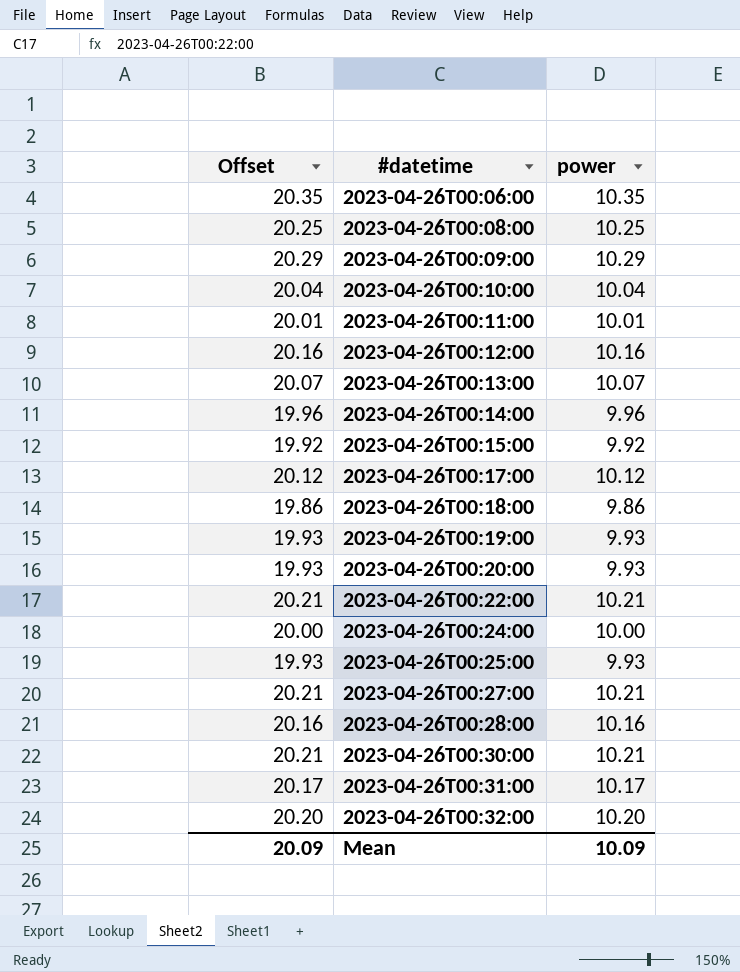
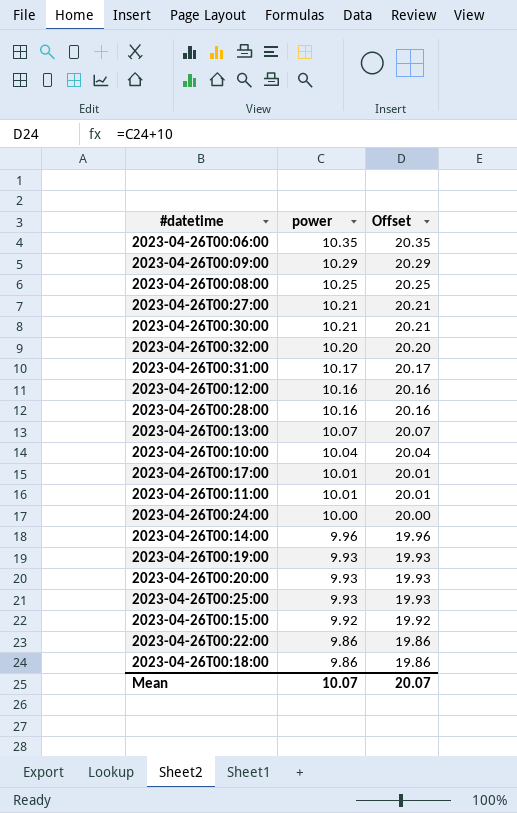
row order: #datetime ascending -> power descending
column Offset | position: 1 -> 3
2023-04-26T00:17:00 | power: 10.12 -> 10.01
2023-04-26T00:17:00 | Offset: 20.12 -> 20.01
2023-04-26T00:22:00 | power: 10.21 -> 9.86
2023-04-26T00:22:00 | Offset: 20.21 -> 19.86
Mean | power: 10.09 -> 10.07
Mean | Offset: 20.09 -> 20.07

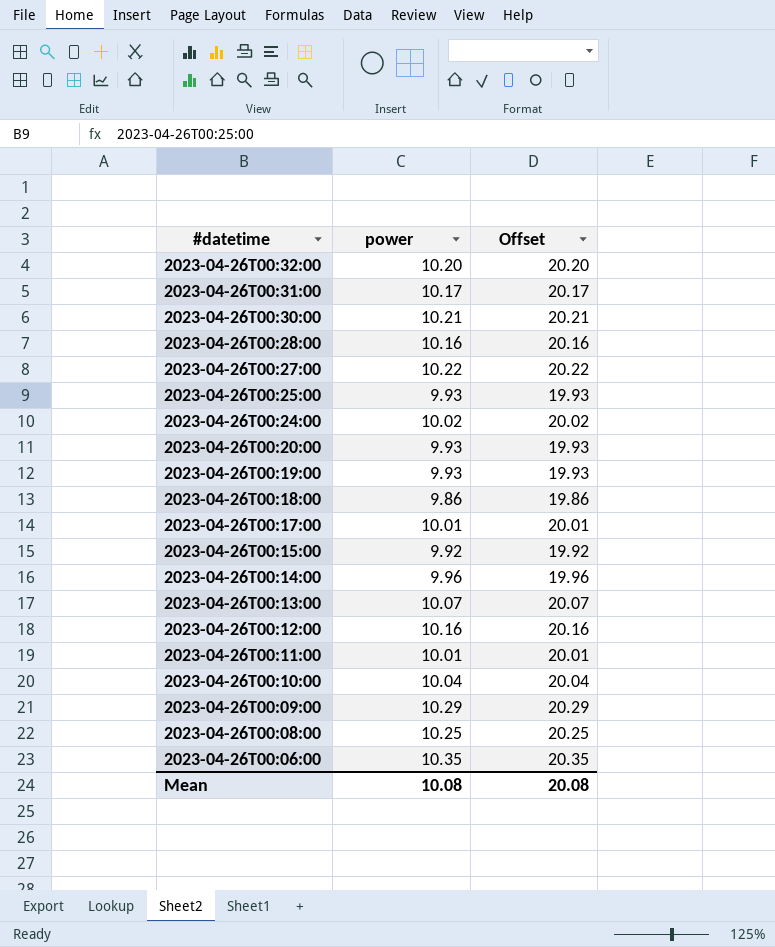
row order: power descending -> #datetime descending
row 2023-04-26T00:22:00: 9.86 | 19.86 -> none
2023-04-26T00:27:00 | power: 10.21 -> 10.22
2023-04-26T00:27:00 | Offset: 20.21 -> 20.22
2023-04-26T00:24:00 | power: 10.00 -> 10.02
2023-04-26T00:24:00 | Offset: 20.00 -> 20.02
Mean | power: 10.07 -> 10.08
Mean | Offset: 20.07 -> 20.08

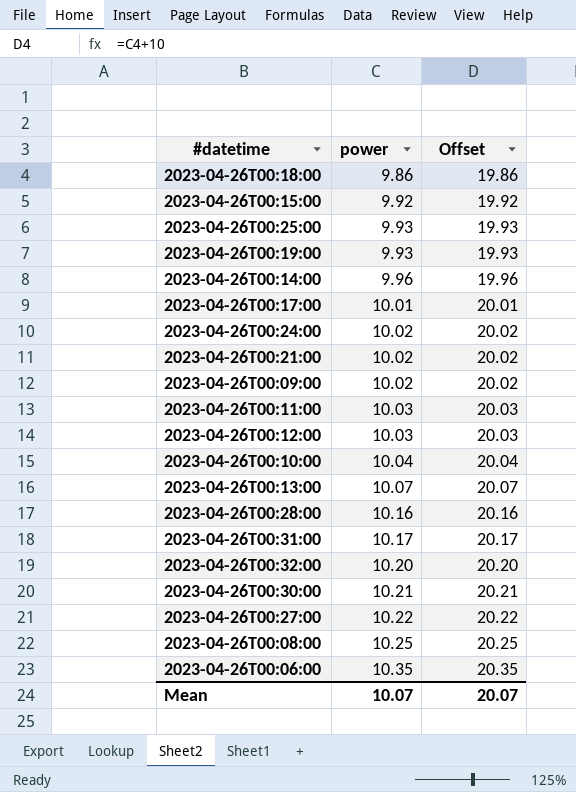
row order: #datetime descending -> power ascending
row 2023-04-26T00:20:00: 9.93 | 19.93 -> none
row 2023-04-26T00:21:00: none -> 10.02 | 20.02
2023-04-26T00:09:00 | power: 10.29 -> 10.02
2023-04-26T00:09:00 | Offset: 20.29 -> 20.02
2023-04-26T00:11:00 | power: 10.01 -> 10.03
2023-04-26T00:11:00 | Offset: 20.01 -> 20.03
2023-04-26T00:12:00 | power: 10.16 -> 10.03
2023-04-26T00:12:00 | Offset: 20.16 -> 20.03
Mean | power: 10.08 -> 10.07
Mean | Offset: 20.08 -> 20.07

